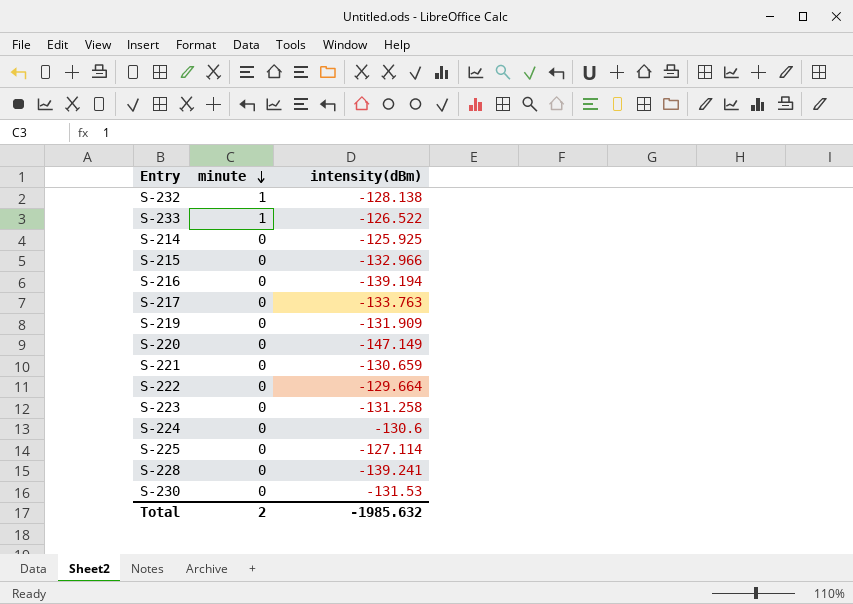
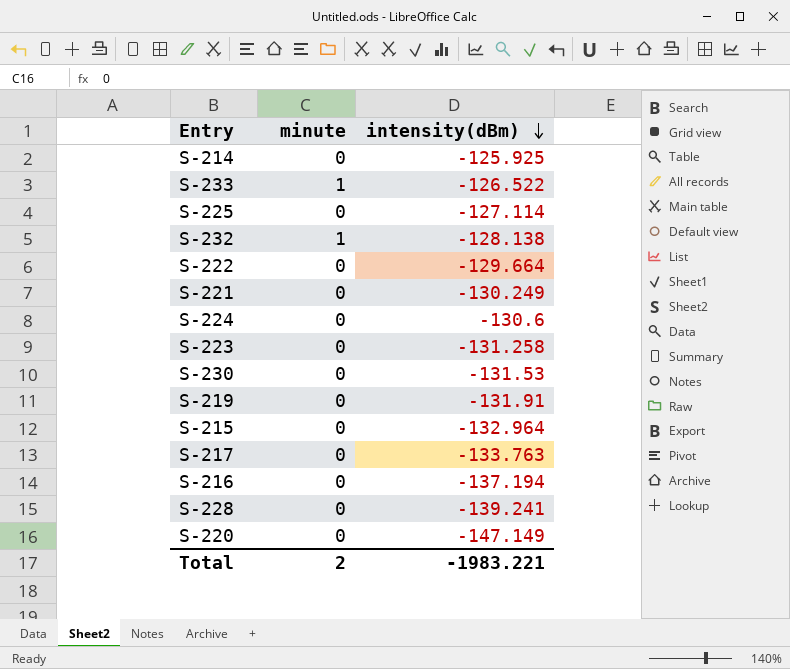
row order: minute descending -> intensity(dBm) descending
S-221 | intensity(dBm): -130.659 -> -130.249
S-219 | intensity(dBm): -131.909 -> -131.91
S-215 | intensity(dBm): -132.966 -> -132.964
S-216 | intensity(dBm): -139.194 -> -137.194
Total | intensity(dBm): -1985.632 -> -1983.221

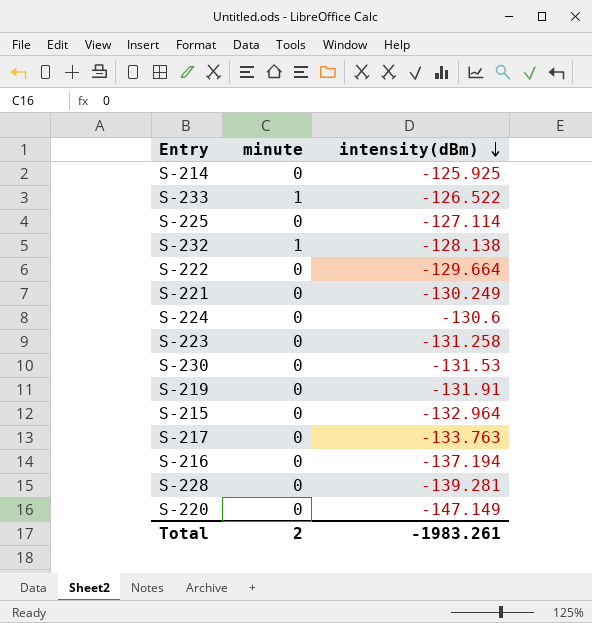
S-228 | intensity(dBm): -139.241 -> -139.281
Total | intensity(dBm): -1983.221 -> -1983.261

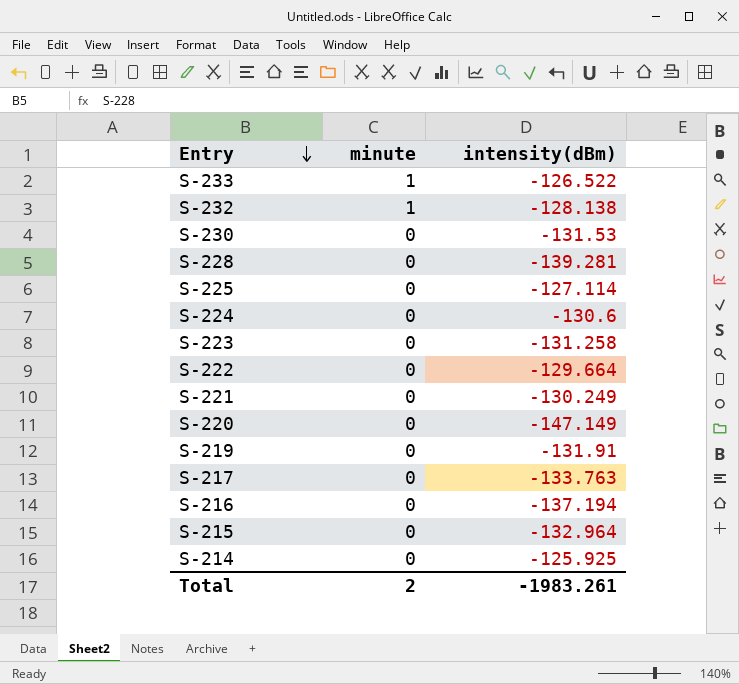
row order: intensity(dBm) descending -> Entry descending

